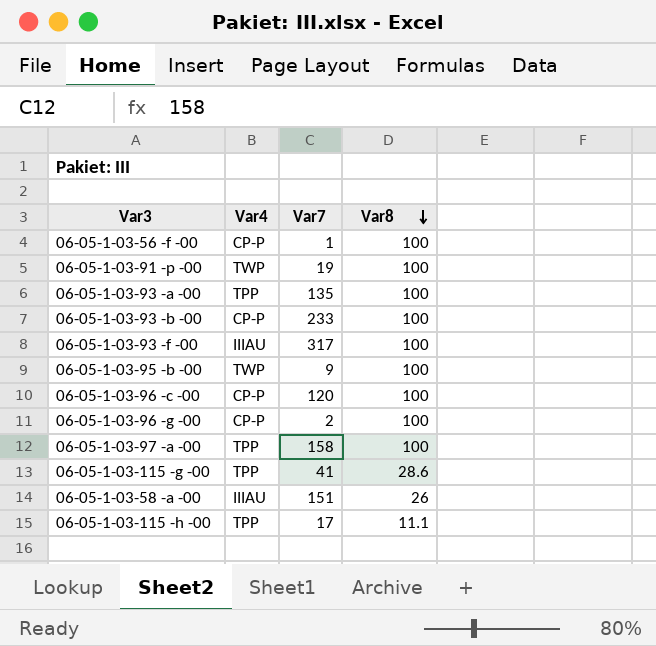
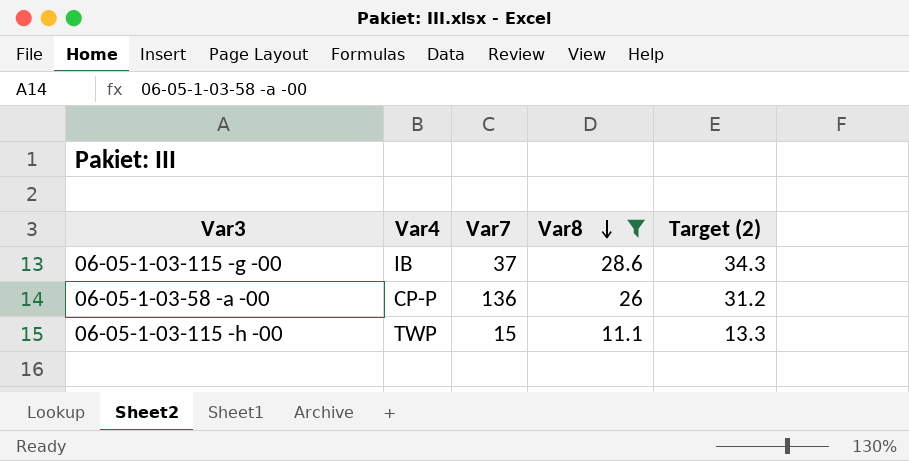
filter: none -> Var8 != 100
column Target (2) | formula: none -> [Var8] * 1.2
06-05-1-03-115 -g -00 | Var4: TPP -> IB
06-05-1-03-115 -g -00 | Var7: 41 -> 37
06-05-1-03-58 -a -00 | Var4: IIIAU -> CP-P
06-05-1-03-58 -a -00 | Var7: 151 -> 136
06-05-1-03-115 -h -00 | Var4: TPP -> TWP
06-05-1-03-115 -h -00 | Var7: 17 -> 15

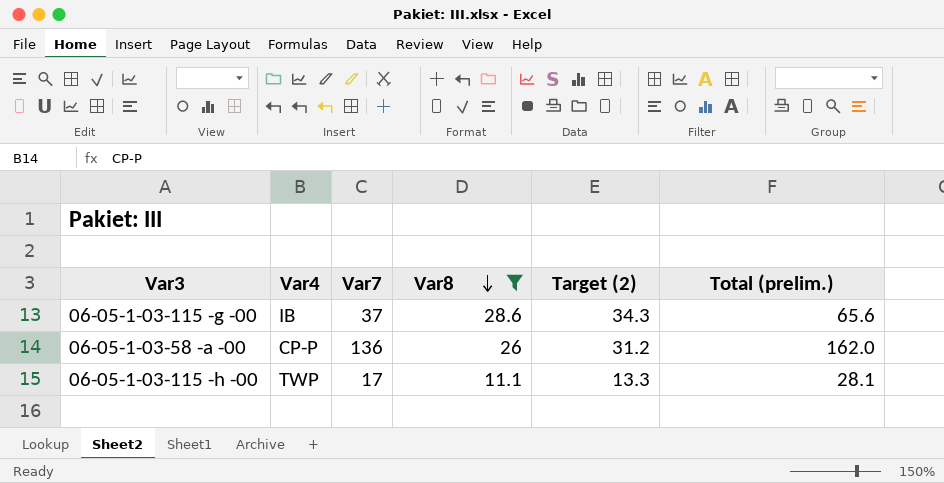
column Total (prelim.) | formula: none -> [Var7] + [Var8]
06-05-1-03-115 -h -00 | Var7: 15 -> 17

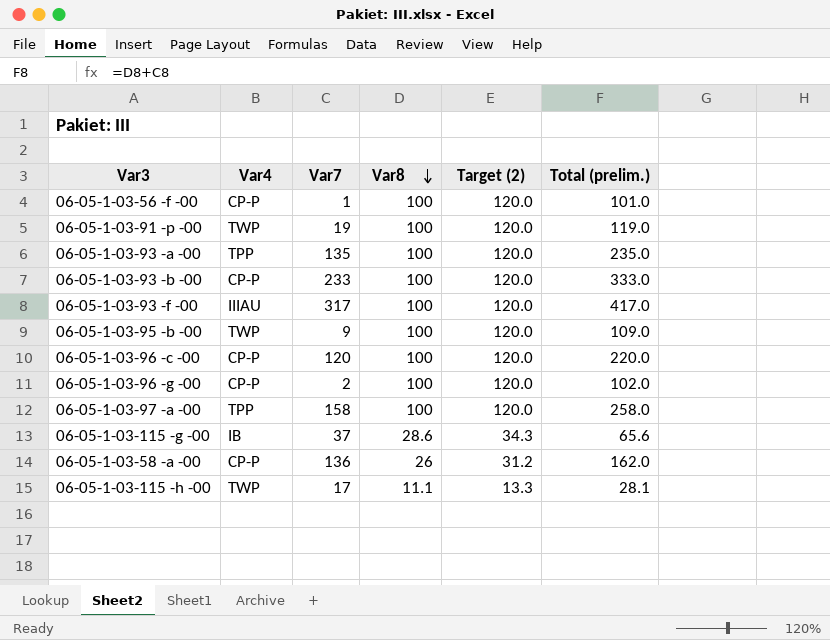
filter: Var8 != 100 -> none

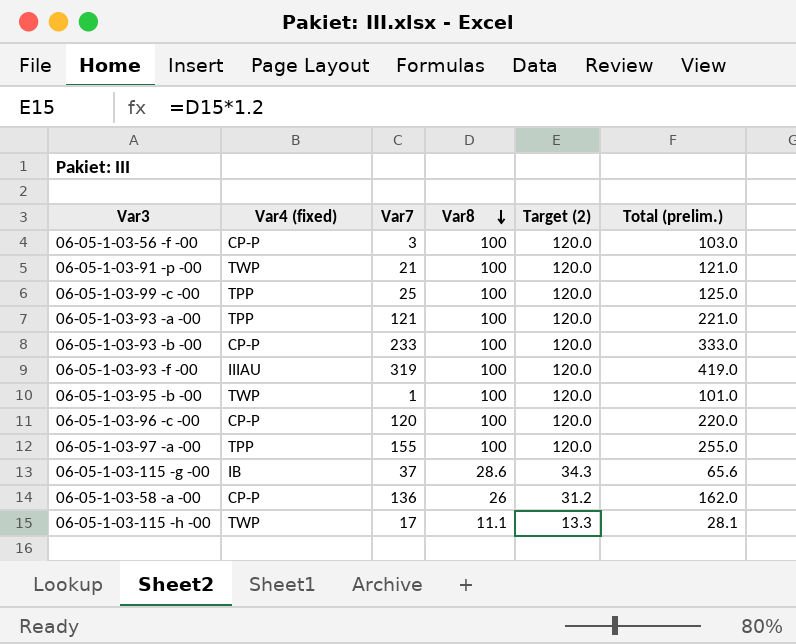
column name: Var4 -> Var4 (fixed)
row 06-05-1-03-96 -g -00: CP-P | 2 | 100 | 120.0 | 102.0 -> none
06-05-1-03-56 -f -00 | Var7: 1 -> 3
06-05-1-03-56 -f -00 | Total (prelim.): 101.0 -> 103.0
06-05-1-03-91 -p -00 | Var7: 19 -> 21
06-05-1-03-91 -p -00 | Total (prelim.): 119.0 -> 121.0
row 06-05-1-03-99 -c -00: none -> TPP | 25 | 100 | 120.0 | 125.0
06-05-1-03-93 -a -00 | Var7: 135 -> 121
06-05-1-03-93 -a -00 | Total (prelim.): 235.0 -> 221.0
06-05-1-03-93 -f -00 | Var7: 317 -> 319
06-05-1-03-93 -f -00 | Total (prelim.): 417.0 -> 419.0
06-05-1-03-95 -b -00 | Var7: 9 -> 1
06-05-1-03-95 -b -00 | Total (prelim.): 109.0 -> 101.0
06-05-1-03-97 -a -00 | Var7: 158 -> 155
06-05-1-03-97 -a -00 | Total (prelim.): 258.0 -> 255.0

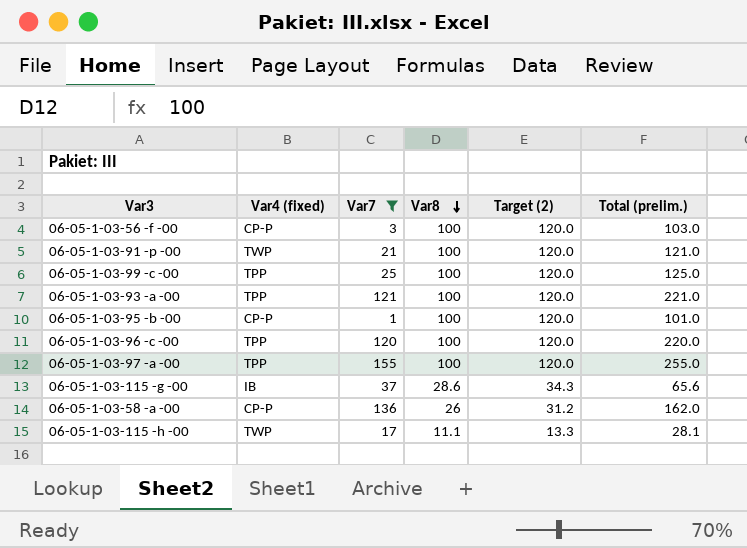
filter: none -> Var7 <= 155
06-05-1-03-95 -b -00 | Var4 (fixed): TWP -> CP-P
06-05-1-03-96 -c -00 | Var4 (fixed): CP-P -> TPP

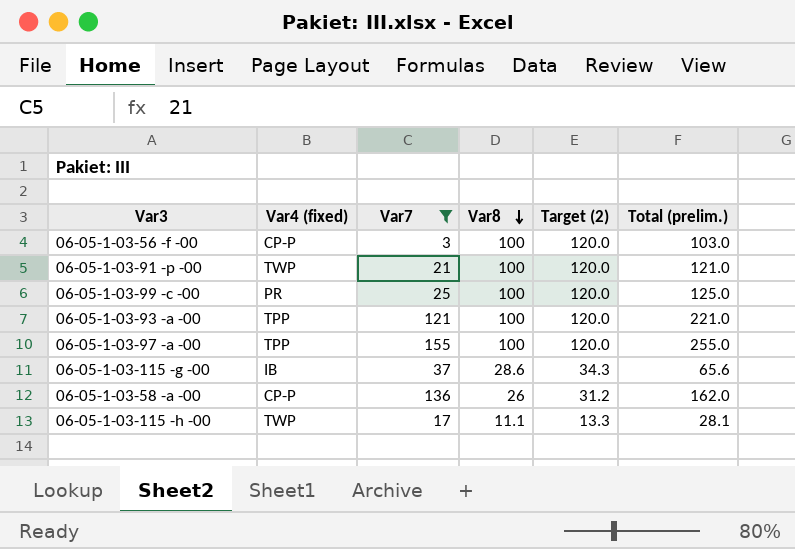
row 06-05-1-03-95 -b -00: CP-P | 1 | 100 | 120.0 | 101.0 -> none
row 06-05-1-03-96 -c -00: TPP | 120 | 100 | 120.0 | 220.0 -> none
06-05-1-03-99 -c -00 | Var4 (fixed): TPP -> PR

